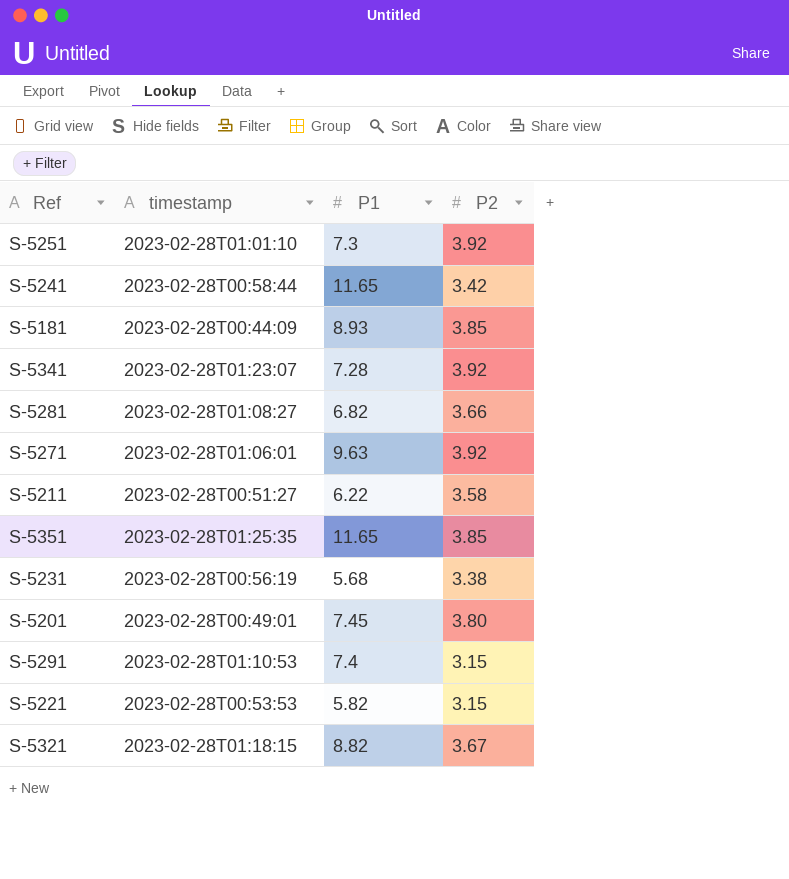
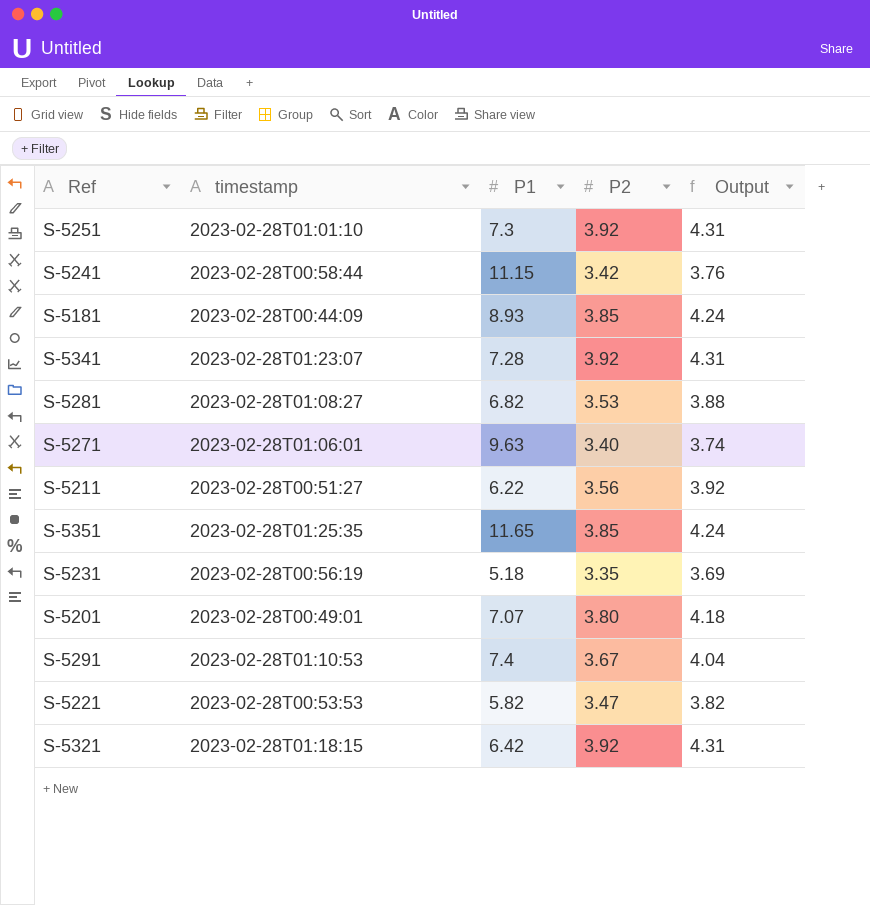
column Output | formula: none -> [P2] * 1.1
S-5241 | P1: 11.65 -> 11.15
S-5281 | P2: 3.66 -> 3.53
S-5271 | P2: 3.92 -> 3.40
S-5211 | P2: 3.58 -> 3.56
S-5231 | P1: 5.68 -> 5.18
S-5231 | P2: 3.38 -> 3.35
S-5201 | P1: 7.45 -> 7.07
S-5291 | P2: 3.15 -> 3.67
S-5221 | P2: 3.15 -> 3.47
S-5321 | P1: 8.82 -> 6.42
S-5321 | P2: 3.67 -> 3.92

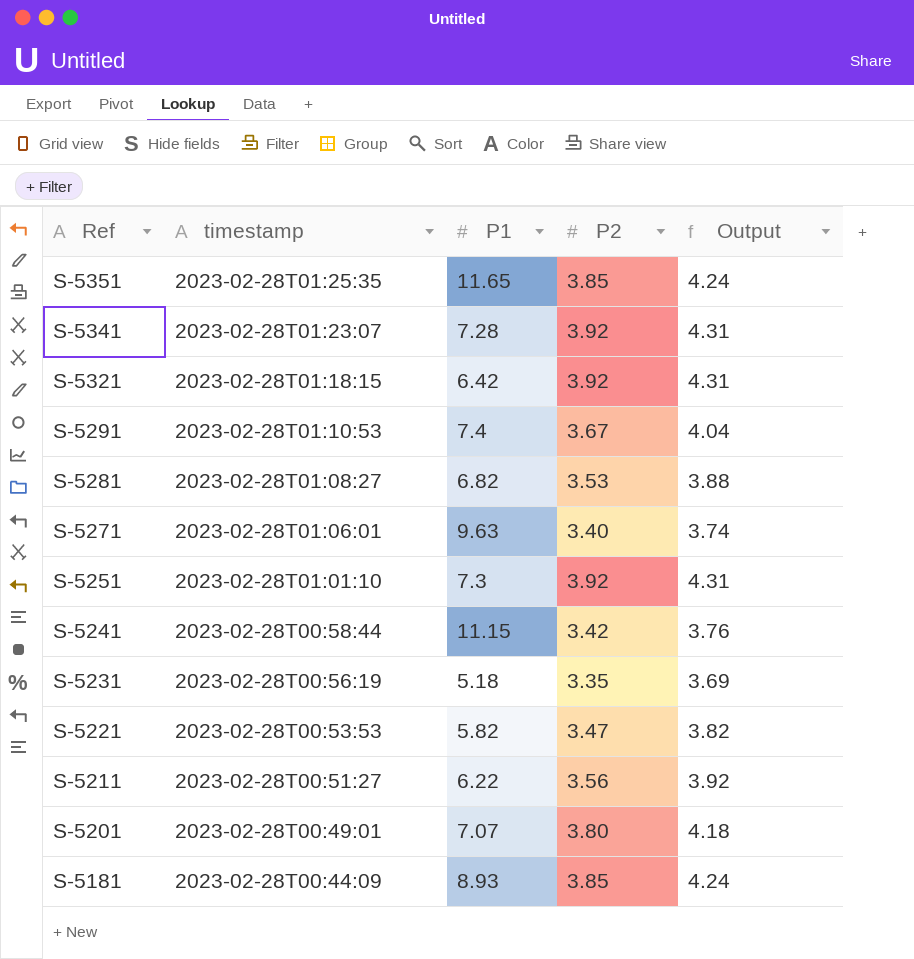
row order: none -> Ref descending

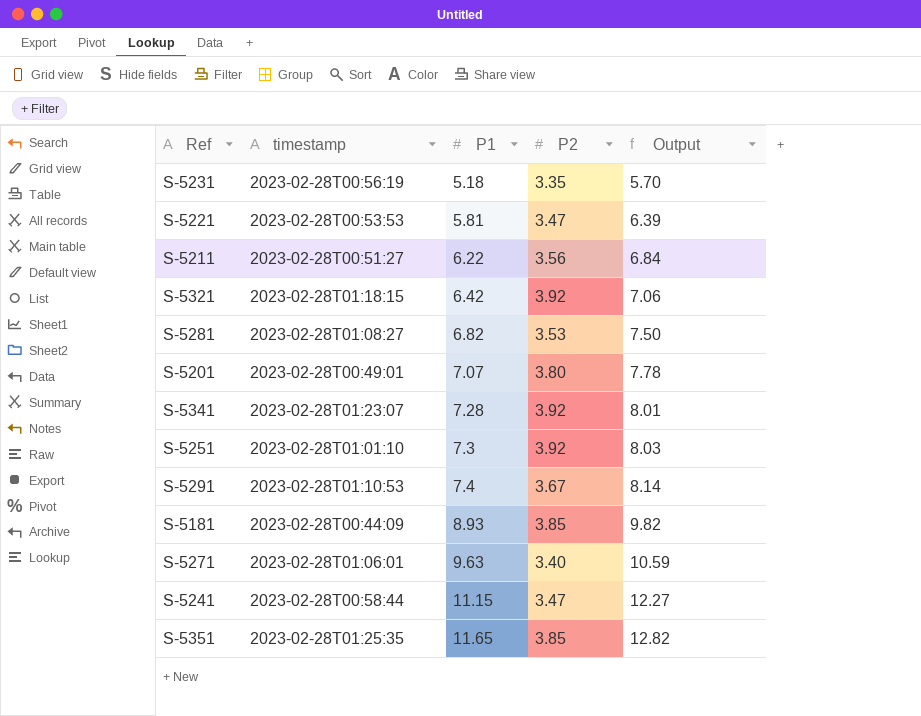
row order: Ref descending -> P1 ascending
column Output | formula: [P2] * 1.1 -> [P1] * 1.1
S-5221 | P1: 5.82 -> 5.81
S-5241 | P2: 3.42 -> 3.47

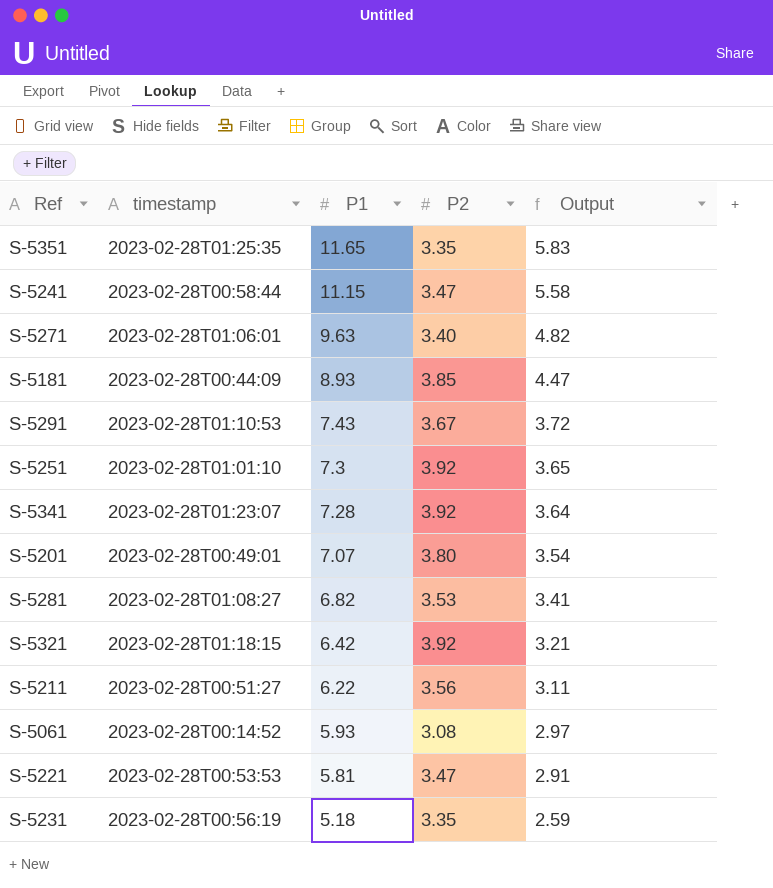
row order: P1 ascending -> P1 descending
column Output | formula: [P1] * 1.1 -> [P1] * 0.5
S-5351 | P2: 3.85 -> 3.35
S-5291 | P1: 7.4 -> 7.43
row S-5061: none -> 2023-02-28T00:14:52 | 5.93 | 3.08 | 2.97

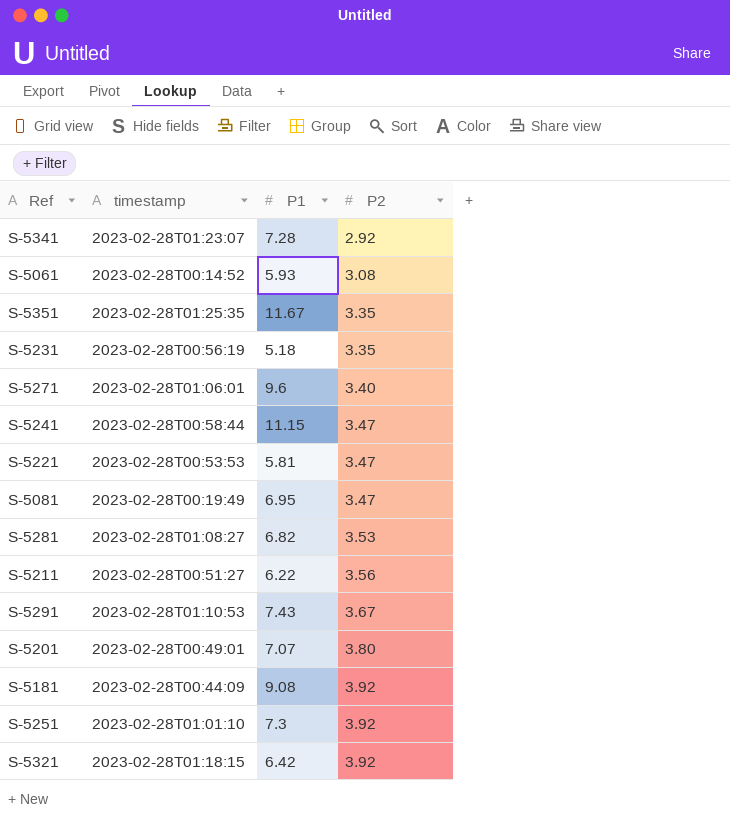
row order: P1 descending -> P2 ascending
column Output | formula: [P1] * 0.5 -> none
S-5341 | P2: 3.92 -> 2.92
S-5351 | P1: 11.65 -> 11.67
S-5271 | P1: 9.63 -> 9.6
row S-5081: none -> 2023-02-28T00:19:49 | 6.95 | 3.47
S-5181 | P1: 8.93 -> 9.08
S-5181 | P2: 3.85 -> 3.92

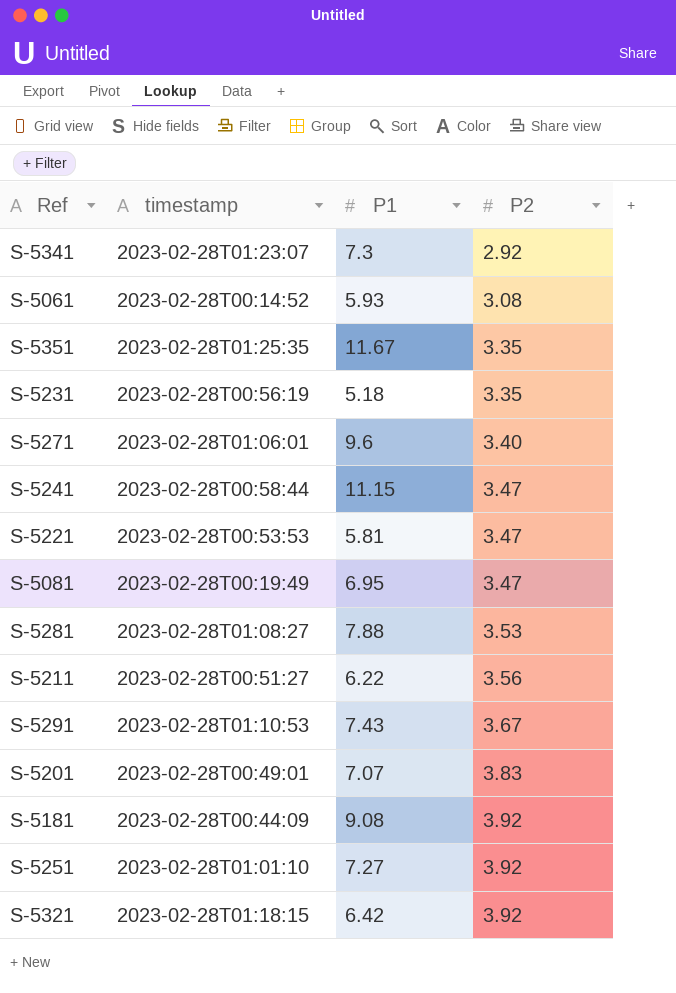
S-5341 | P1: 7.28 -> 7.3
S-5281 | P1: 6.82 -> 7.88
S-5201 | P2: 3.80 -> 3.83
S-5251 | P1: 7.3 -> 7.27

